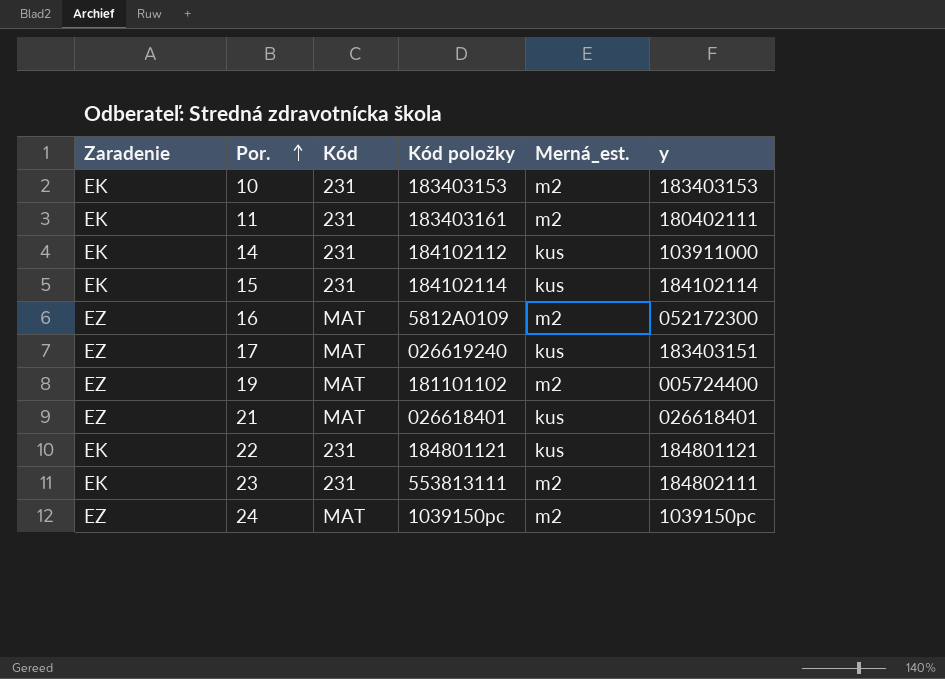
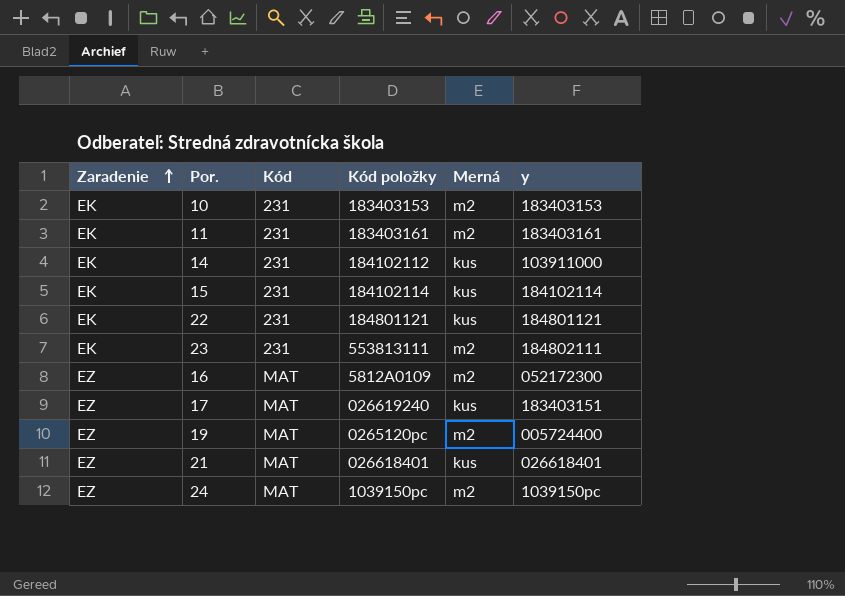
row order: Por. ascending -> Zaradenie ascending
column name: Merná_est. -> Merná
11 | y: 180402111 -> 183403161
19 | Kód položky: 181101102 -> 0265120pc

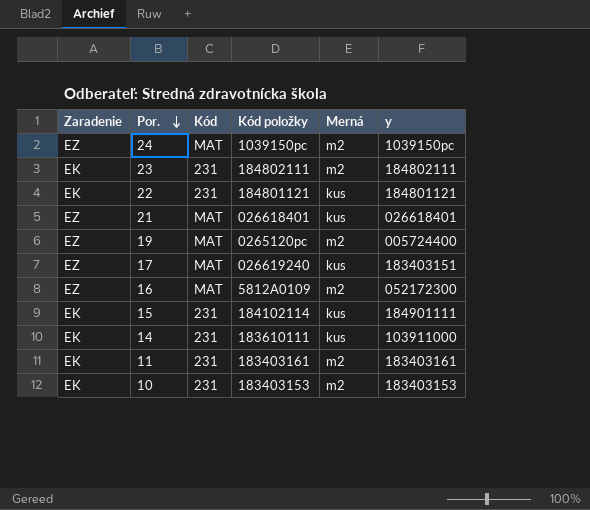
row order: Zaradenie ascending -> Por. descending
23 | Kód položky: 553813111 -> 184802111
15 | y: 184102114 -> 184901111
14 | Kód položky: 184102112 -> 183610111

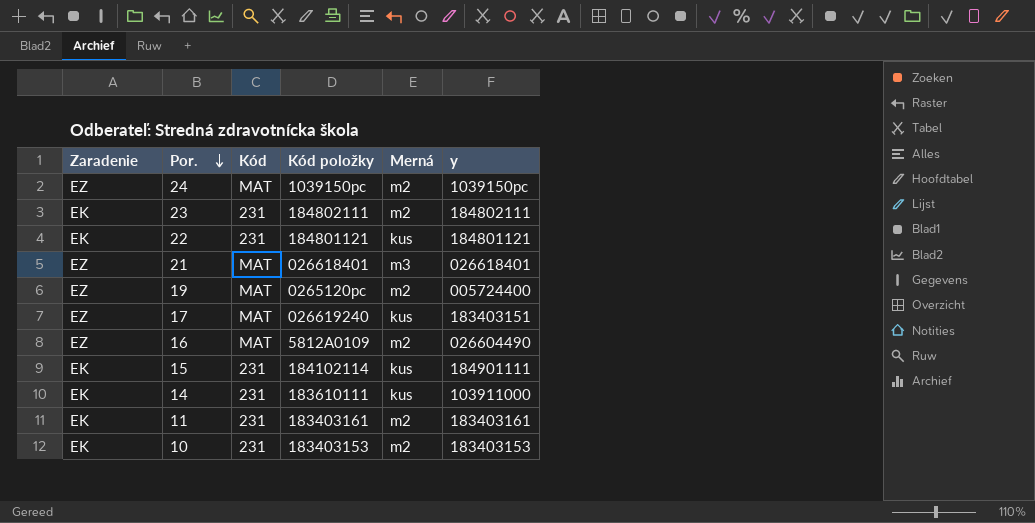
21 | Merná: kus -> m3
16 | y: 052172300 -> 026604490

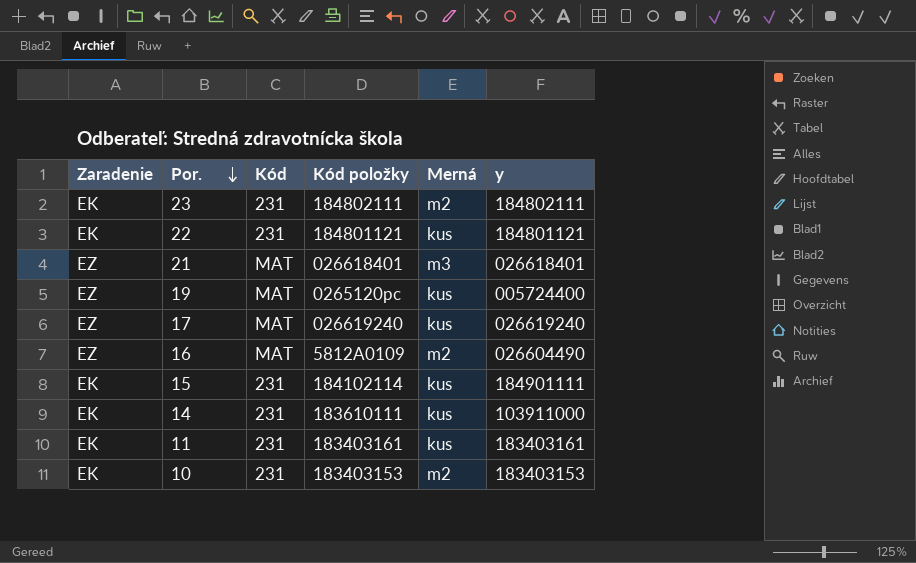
row 24: EZ | MAT | 1039150pc | m2 | 1039150pc -> none
19 | Merná: m2 -> kus
17 | y: 183403151 -> 026619240
11 | Merná: m2 -> kus

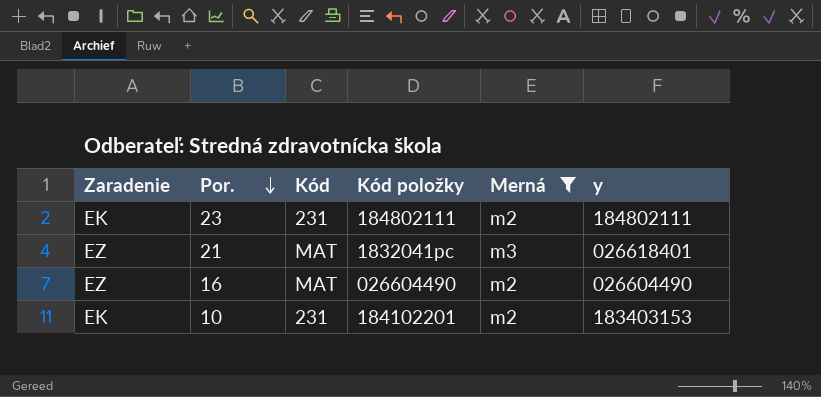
filter: none -> Merná != kus
21 | Kód položky: 026618401 -> 1832041pc
16 | Kód položky: 5812A0109 -> 026604490
10 | Kód položky: 183403153 -> 184102201

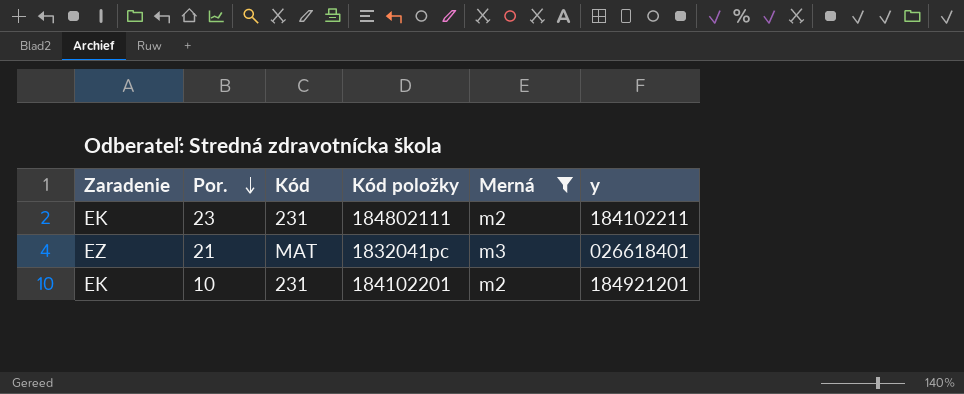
row 16: EZ | MAT | 026604490 | m2 | 026604490 -> none
23 | y: 184802111 -> 184102211
10 | y: 183403153 -> 184921201

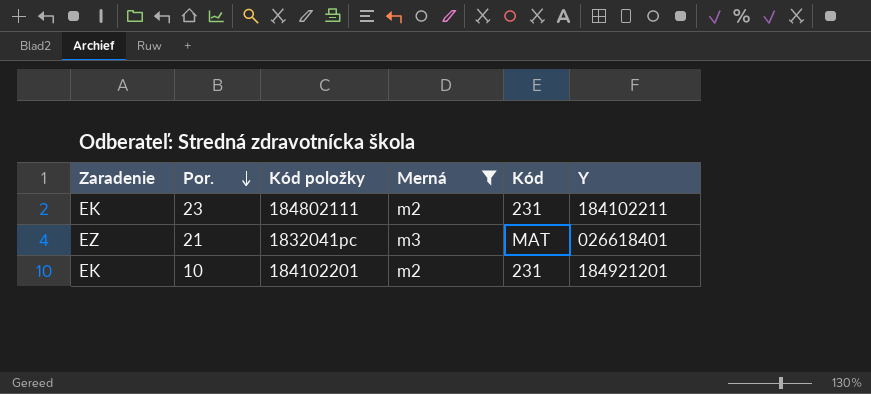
column Kód | position: 3 -> 5
column name: y -> Y

